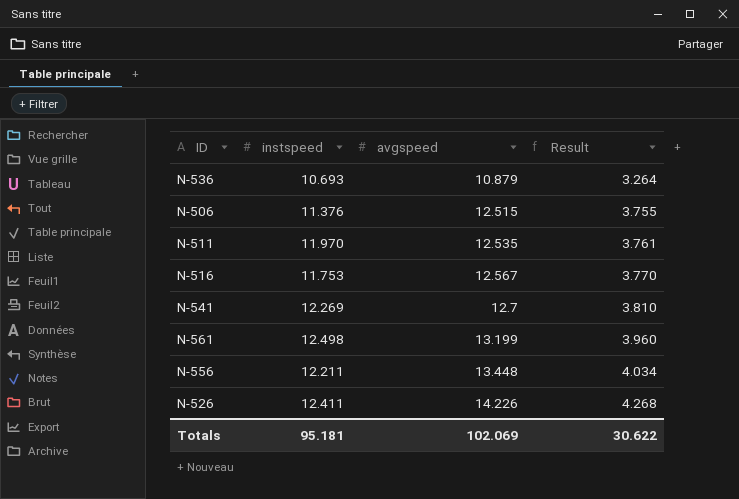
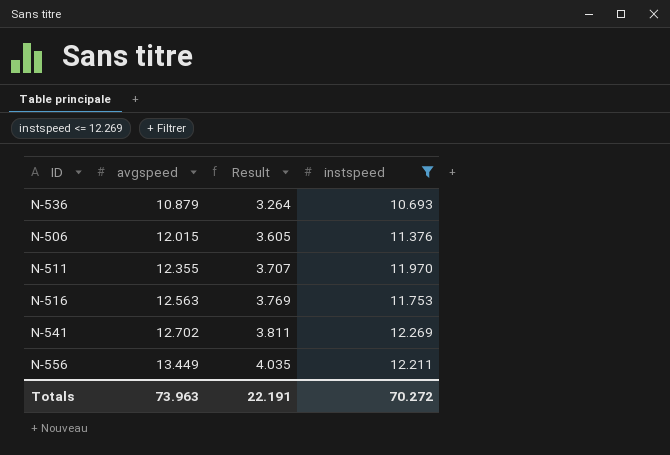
filter: none -> instspeed <= 12.269
column instspeed | position: 2 -> 4
N-506 | avgspeed: 12.515 -> 12.015
N-506 | Result: 3.755 -> 3.605
N-511 | avgspeed: 12.535 -> 12.355
N-511 | Result: 3.761 -> 3.707
N-516 | avgspeed: 12.567 -> 12.563
N-516 | Result: 3.770 -> 3.769
N-541 | avgspeed: 12.7 -> 12.702
N-541 | Result: 3.810 -> 3.811
N-556 | avgspeed: 13.448 -> 13.449
N-556 | Result: 4.034 -> 4.035
Totals | avgspeed: 102.069 -> 73.963
Totals | Result: 30.622 -> 22.191
Totals | instspeed: 95.181 -> 70.272

